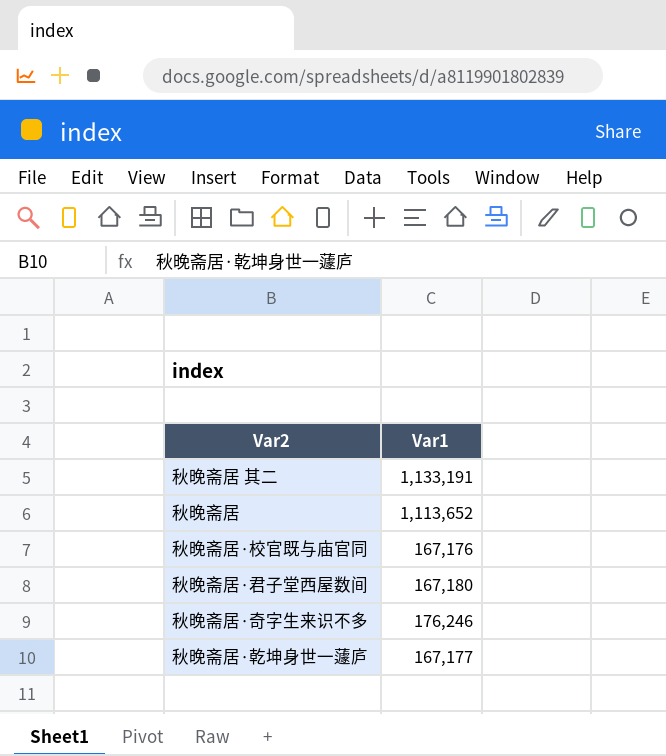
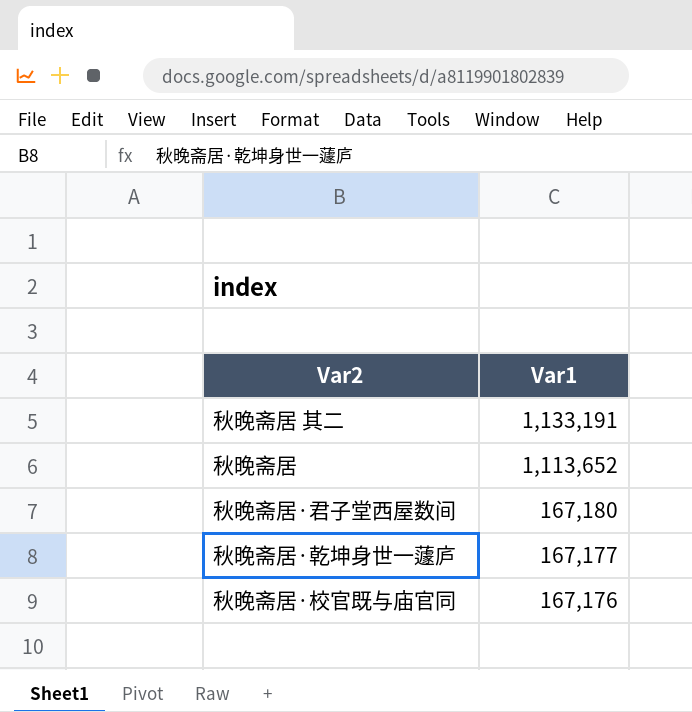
row order: none -> Var1 descending
row 秋晚斋居·奇字生来识不多: 176,246 -> none

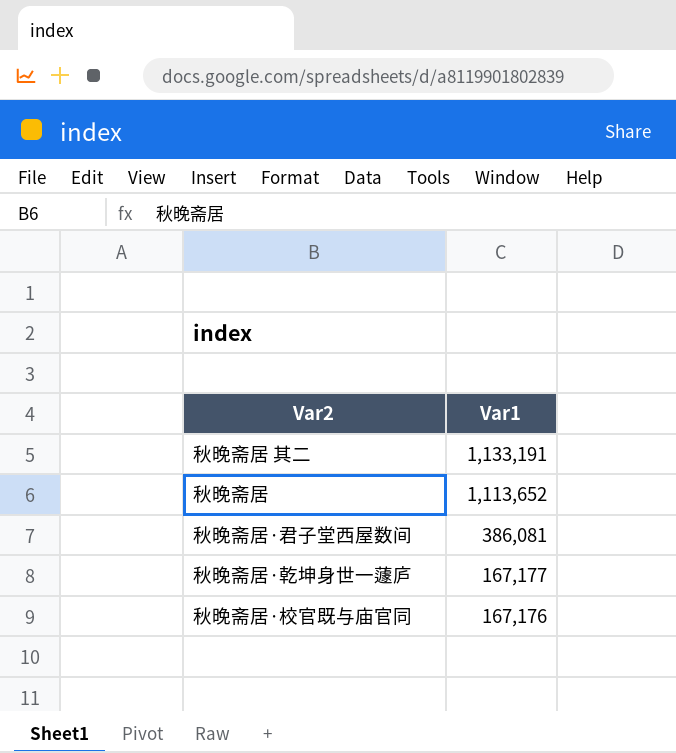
秋晚斋居·君子堂西屋数间 | Var1: 167,180 -> 386,081

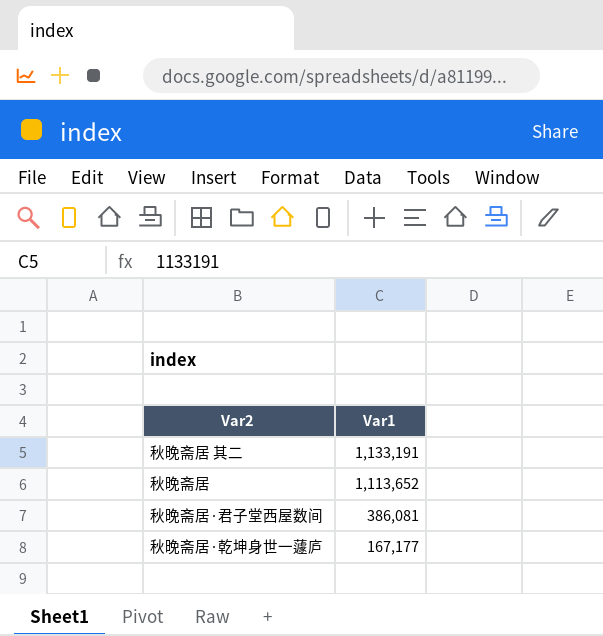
row 秋晚斋居·校官既与庙官同: 167,176 -> none

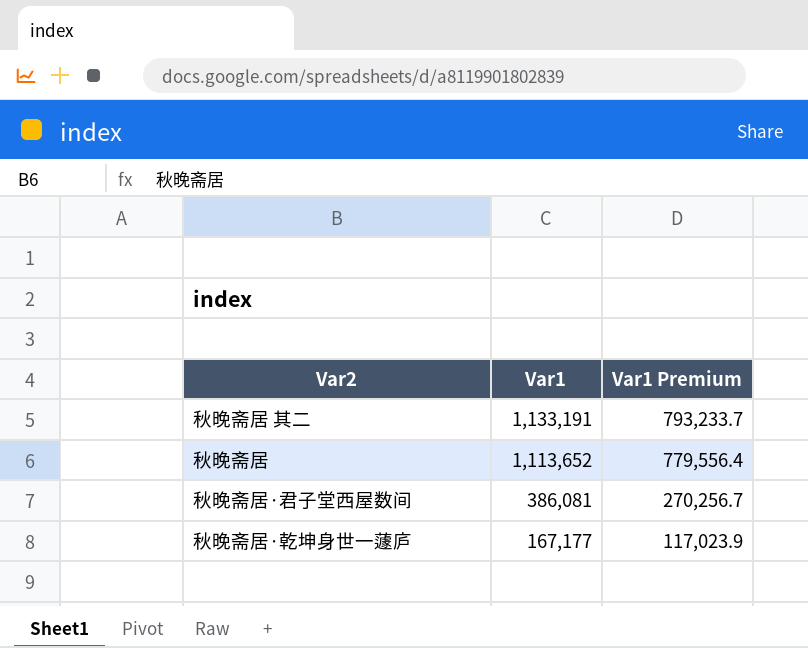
column Var1 Premium | formula: none -> [Var1] * 0.7

